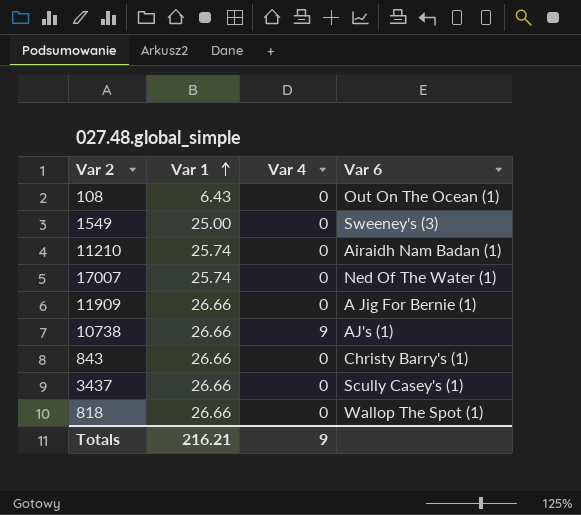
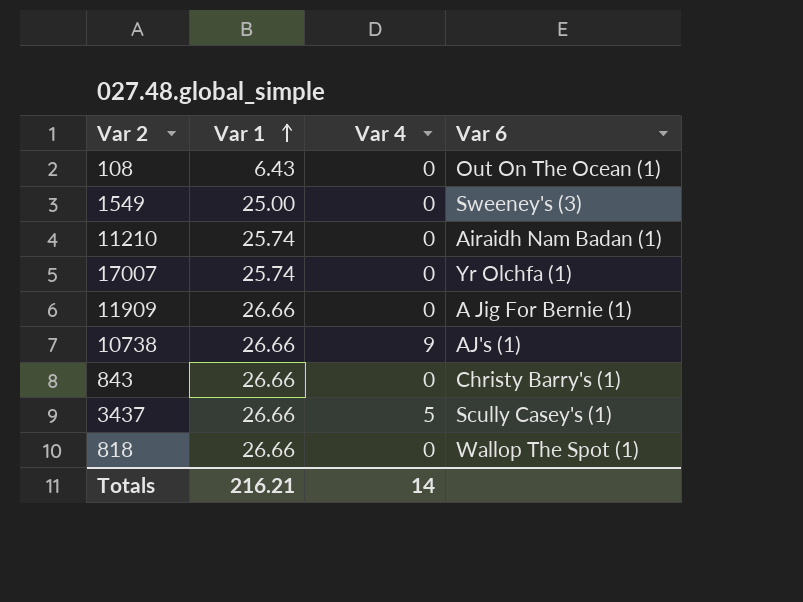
17007 | Var 6: Ned Of The Water (1) -> Yr Olchfa (1)
3437 | Var 4: 0 -> 5
Totals | Var 4: 9 -> 14

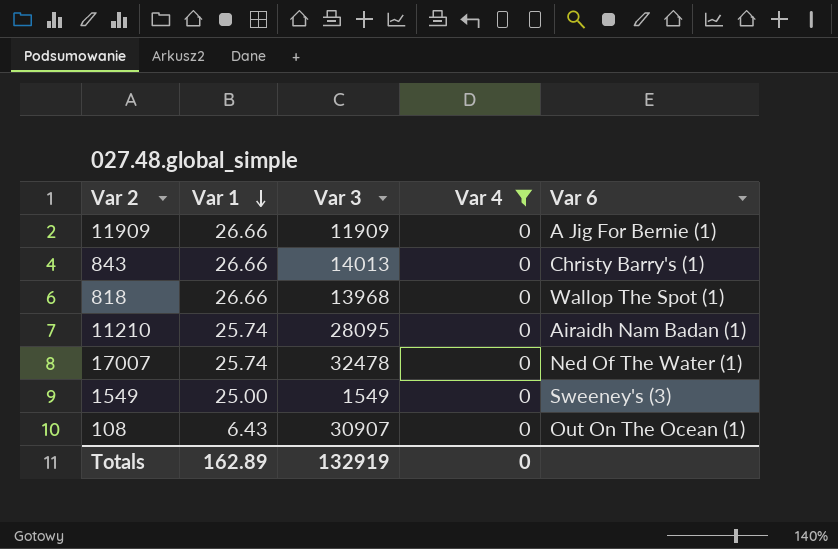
filter: none -> Var 4 = 0
row order: Var 1 ascending -> Var 1 descending
column Var 3 | position: none -> 3
17007 | Var 6: Yr Olchfa (1) -> Ned Of The Water (1)
Totals | Var 1: 216.21 -> 162.89
Totals | Var 4: 14 -> 0

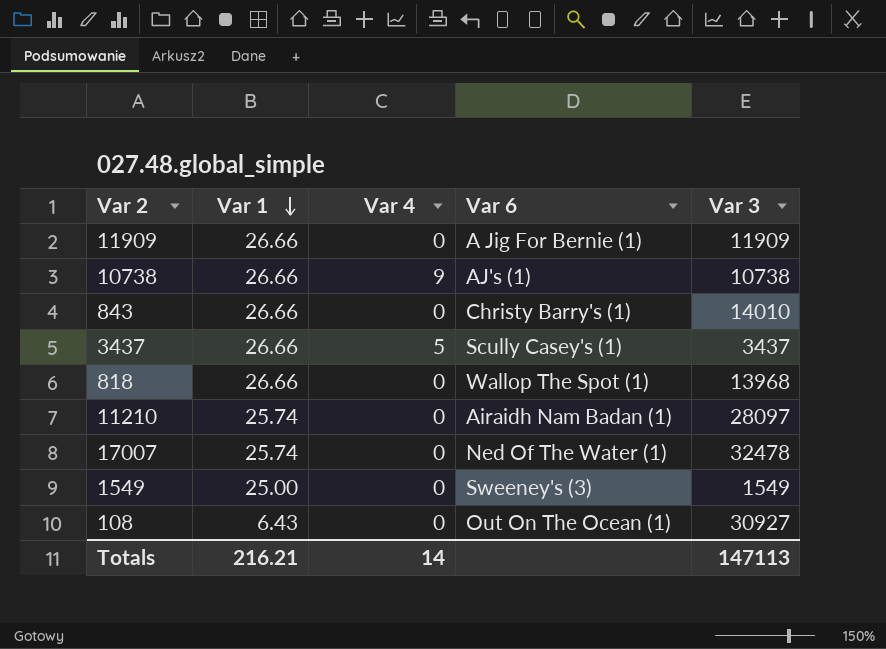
filter: Var 4 = 0 -> none
column Var 3 | position: 3 -> 5
843 | Var 3: 14013 -> 14010
11210 | Var 3: 28095 -> 28097
108 | Var 3: 30907 -> 30927
Totals | Var 1: 162.89 -> 216.21
Totals | Var 4: 0 -> 14
Totals | Var 3: 132919 -> 147113

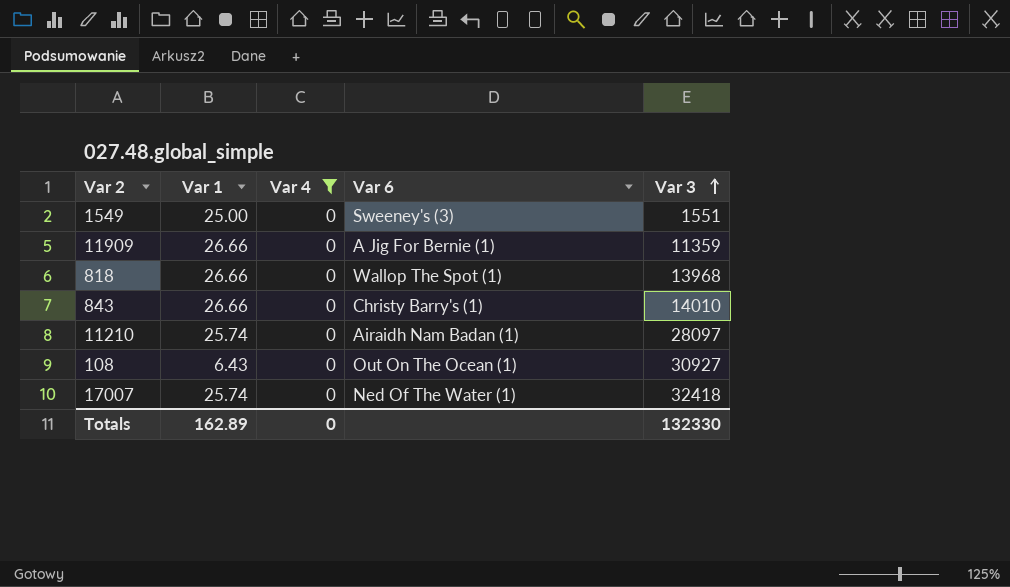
filter: none -> Var 4 = 0
row order: Var 1 descending -> Var 3 ascending
1549 | Var 3: 1549 -> 1551
11909 | Var 3: 11909 -> 11359
17007 | Var 3: 32478 -> 32418
Totals | Var 1: 216.21 -> 162.89
Totals | Var 4: 14 -> 0
Totals | Var 3: 147113 -> 132330

